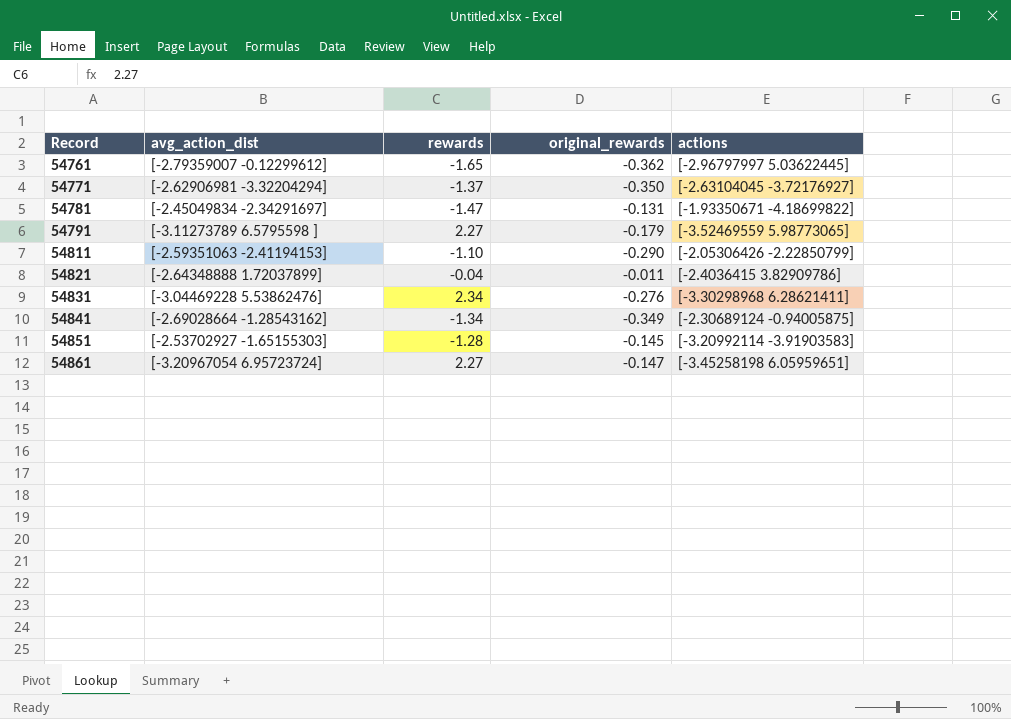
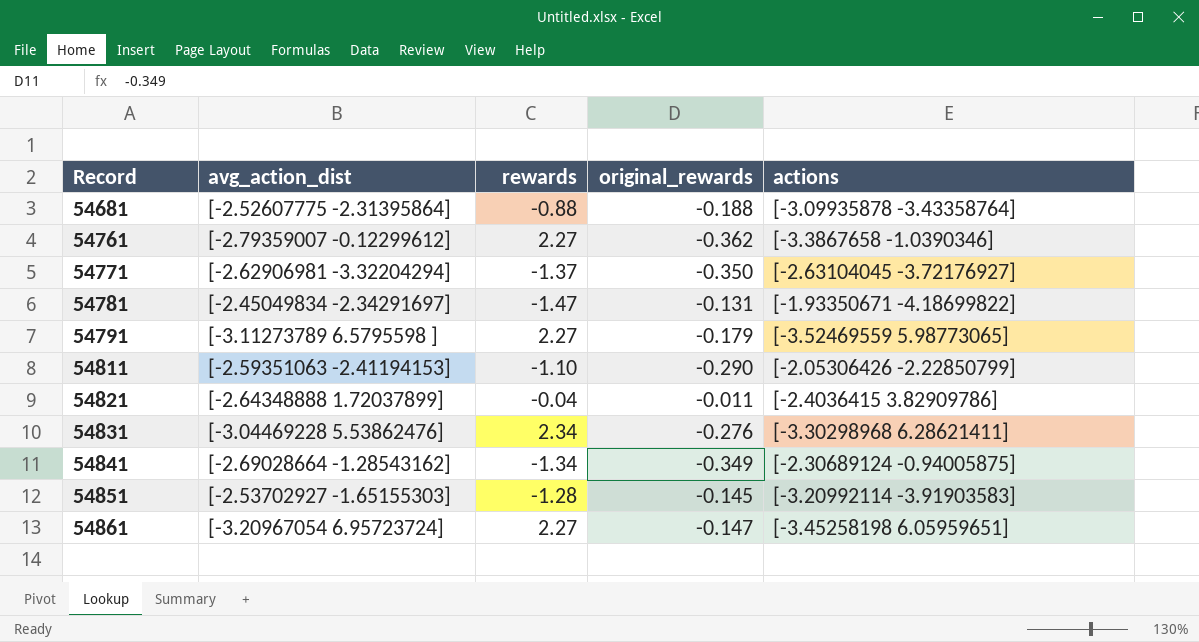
row 54681: none -> [-2.52607775 -2.31395864] | -0.88 | -0.188 | [-3.09935878 -3.43358764]
54761 | rewards: -1.65 -> 2.27
54761 | actions: [-2.96797997 5.03622445] -> [-3.3867658 -1.0390346]

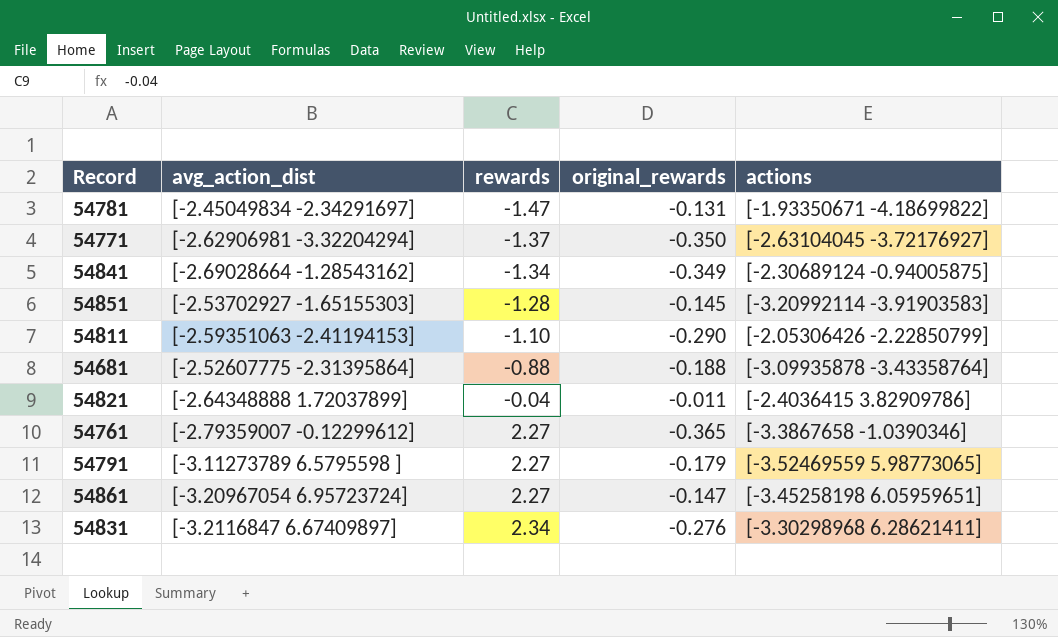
row order: Record ascending -> rewards ascending
54761 | original_rewards: -0.362 -> -0.365
54831 | avg_action_dist: [-3.04469228 5.53862476] -> [-3.2116847 6.67409897]

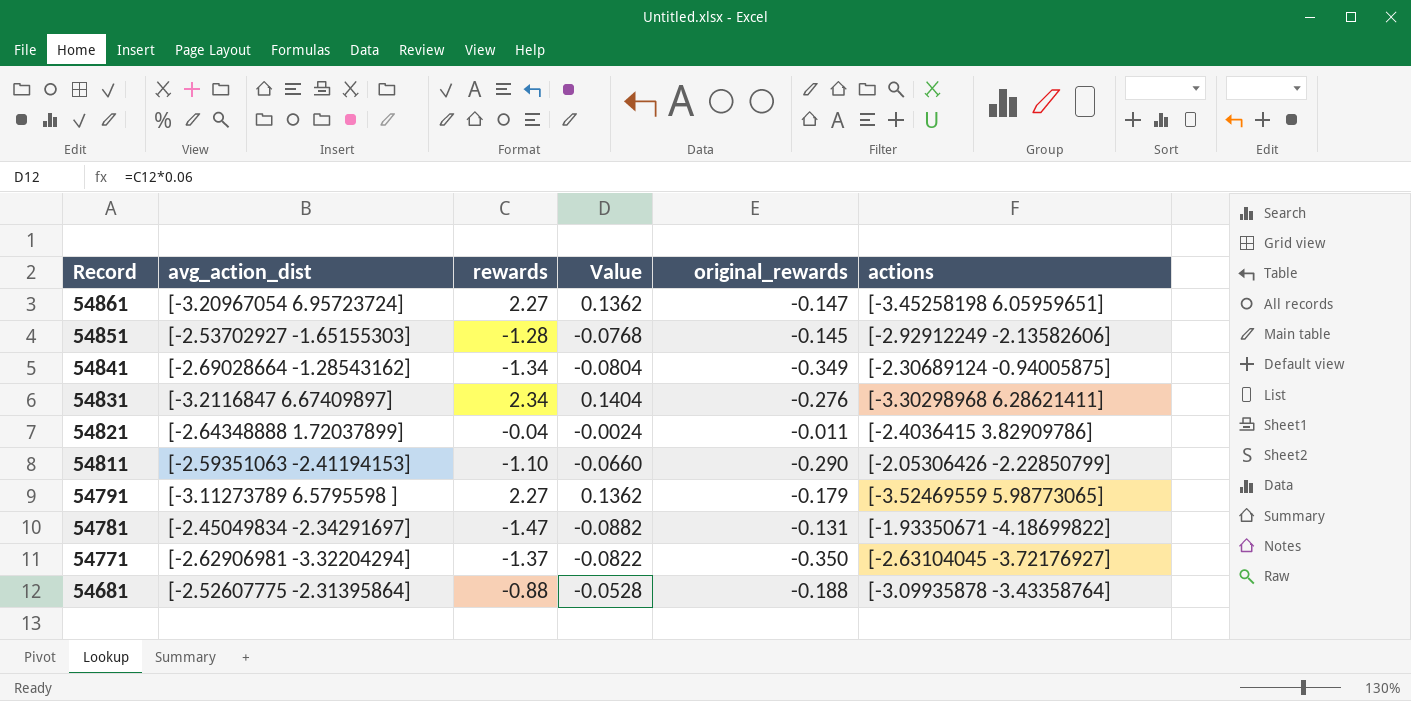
row order: rewards ascending -> Record descending
column Value | formula: none -> [rewards] * 0.06
row 54761: [-2.79359007 -0.12299612] | 2.27 | -0.365 | [-3.3867658 -1.0390346] -> none
54851 | actions: [-3.20992114 -3.91903583] -> [-2.92912249 -2.13582606]

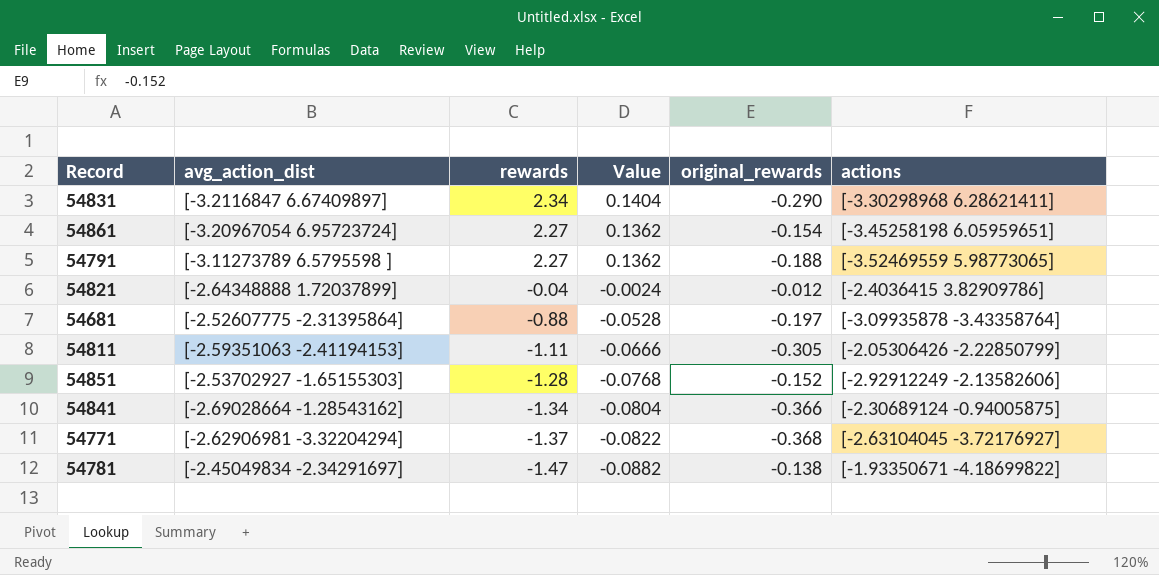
row order: Record descending -> rewards descending
54831 | original_rewards: -0.276 -> -0.290
54861 | original_rewards: -0.147 -> -0.154
54791 | original_rewards: -0.179 -> -0.188
54821 | original_rewards: -0.011 -> -0.012
54681 | original_rewards: -0.188 -> -0.197
54811 | rewards: -1.10 -> -1.11
54811 | Value: -0.0660 -> -0.0666
54811 | original_rewards: -0.290 -> -0.305
54851 | original_rewards: -0.145 -> -0.152
54841 | original_rewards: -0.349 -> -0.366
54771 | original_rewards: -0.350 -> -0.368
54781 | original_rewards: -0.131 -> -0.138

